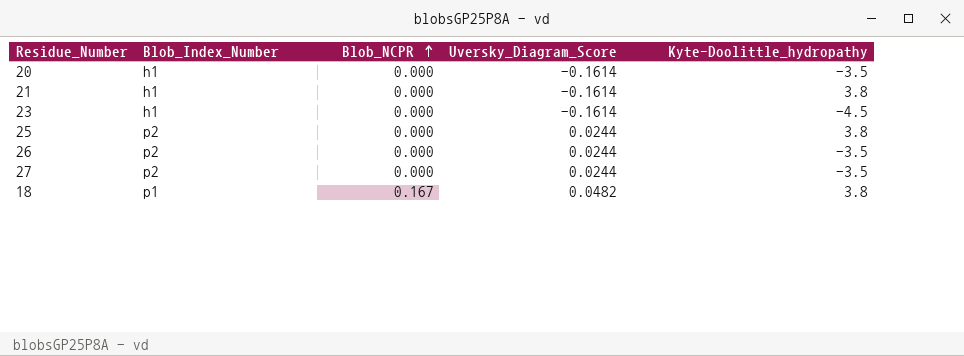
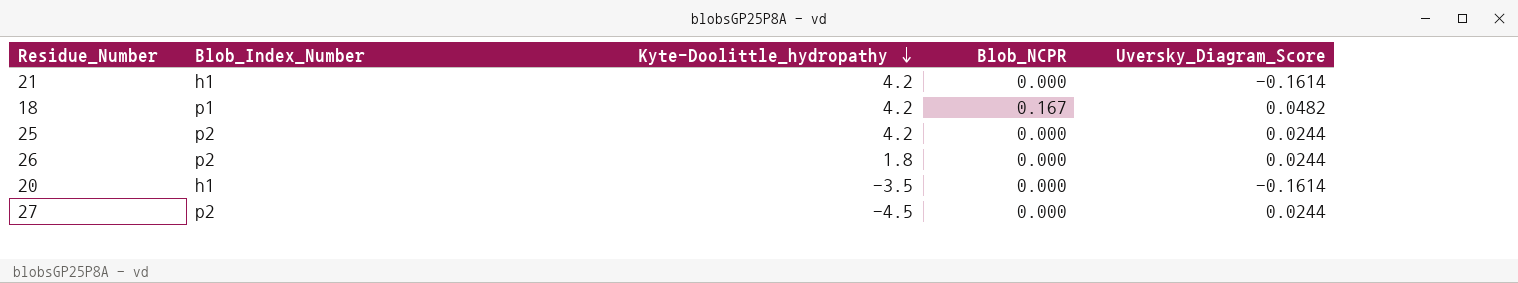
row order: Blob_NCPR ascending -> Kyte-Doolittle_hydropathy descending
column Kyte-Doolittle_hydropathy | position: 5 -> 3
row 23: h1 | 0.000 | -0.1614 | -4.5 -> none
21 | Kyte-Doolittle_hydropathy: 3.8 -> 4.2
18 | Kyte-Doolittle_hydropathy: 3.8 -> 4.2
25 | Kyte-Doolittle_hydropathy: 3.8 -> 4.2
26 | Kyte-Doolittle_hydropathy: -3.5 -> 1.8
27 | Kyte-Doolittle_hydropathy: -3.5 -> -4.5

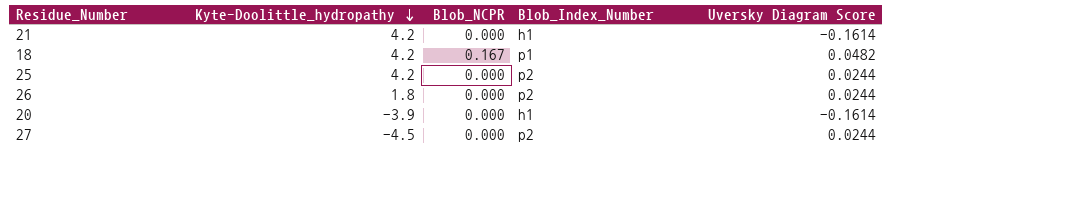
column Blob_Index_Number | position: 2 -> 4
column name: Uversky_Diagram_Score -> Uversky Diagram Score
20 | Kyte-Doolittle_hydropathy: -3.5 -> -3.9

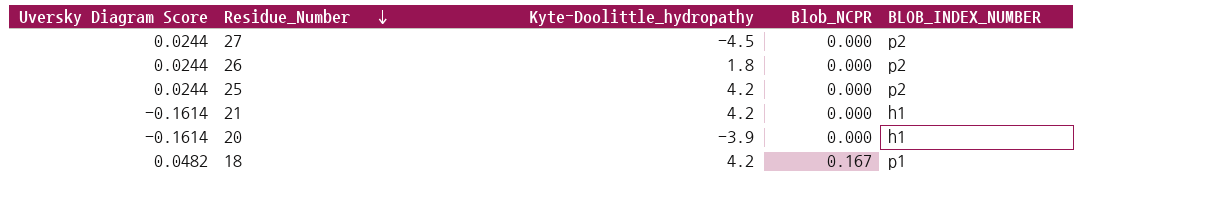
row order: Kyte-Doolittle_hydropathy descending -> Residue_Number descending
column Uversky Diagram Score | position: 5 -> 1
column name: Blob_Index_Number -> BLOB_INDEX_NUMBER

